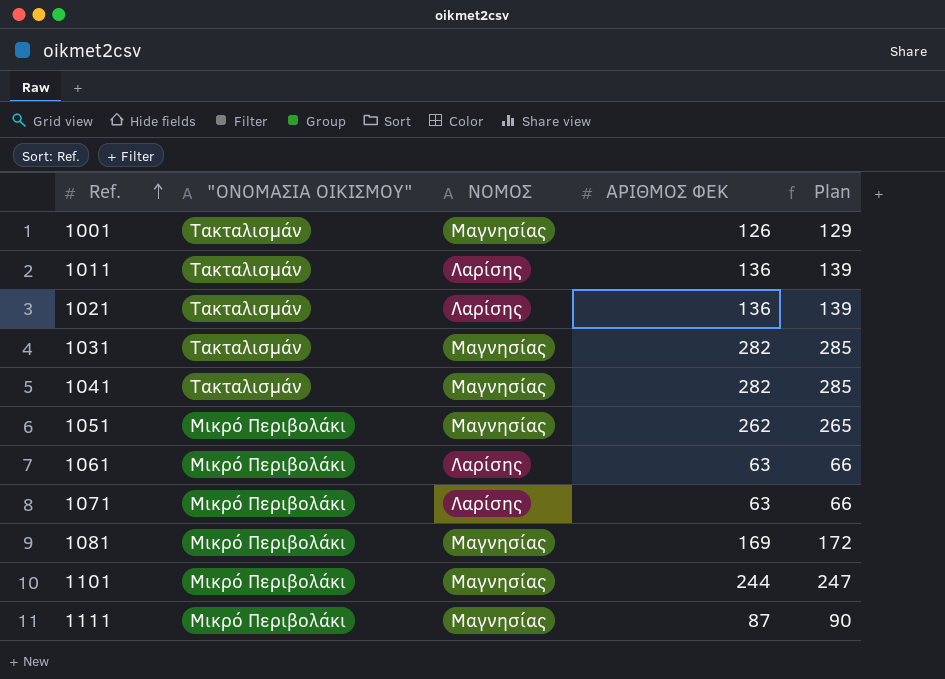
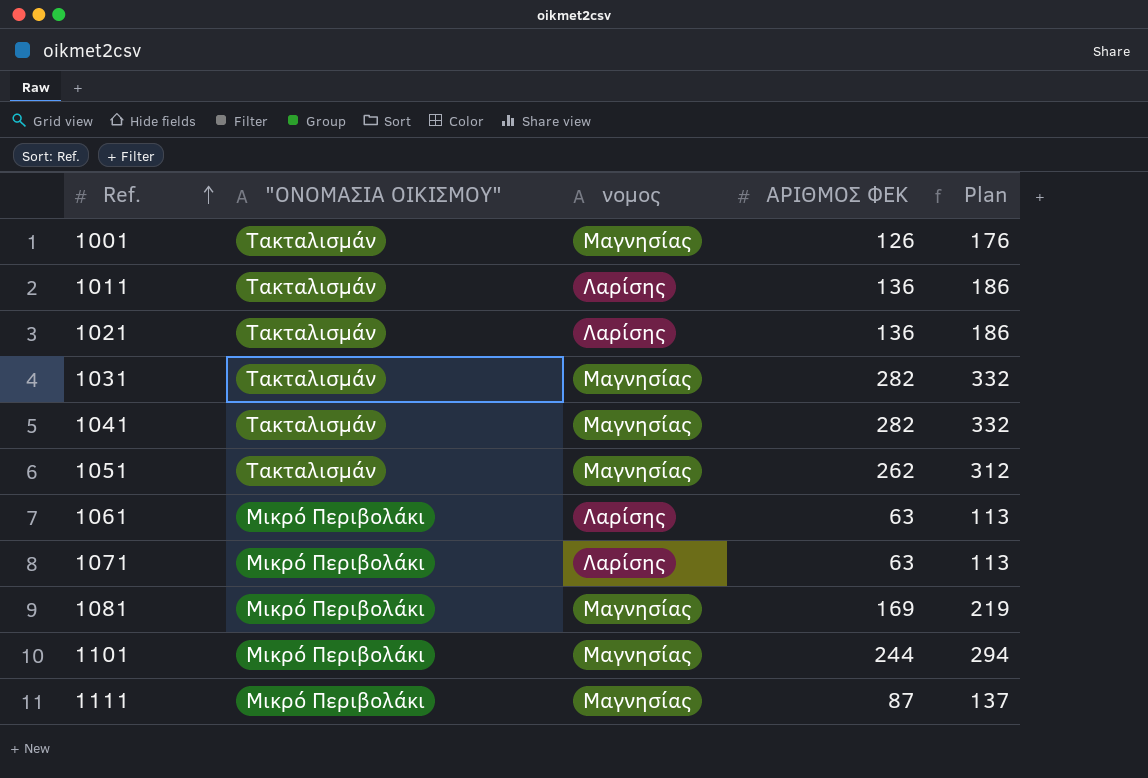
column name: ΝΟΜΟΣ -> νομος
column Plan | formula: [ΑΡΙΘΜΟΣ ΦΕΚ] + 3 -> [ΑΡΙΘΜΟΣ ΦΕΚ] + 50
1051 | "ΟΝΟΜΑΣΙΑ ΟΙΚΙΣΜΟΥ": Μικρό Περιβολάκι -> Τακταλισμάν

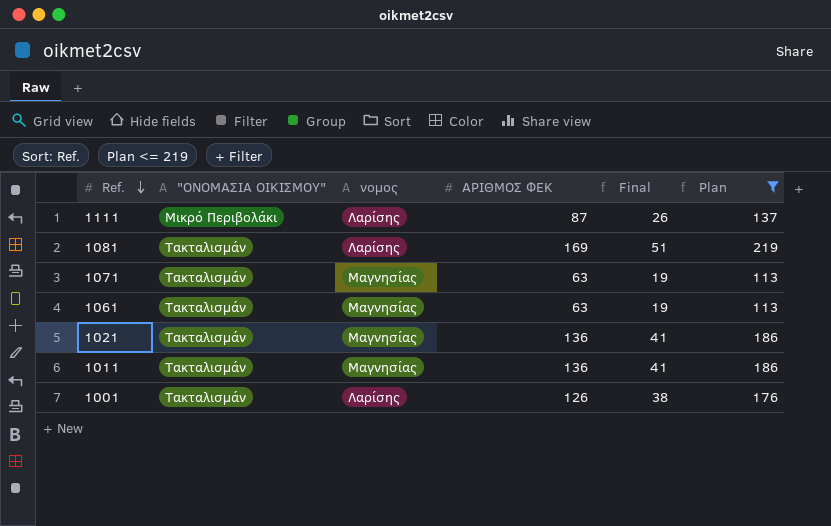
filter: none -> Plan <= 219
row order: Ref. ascending -> Ref. descending
column Final | formula: none -> [ΑΡΙΘΜΟΣ ΦΕΚ] * 0.3
1111 | νομος: Μαγνησίας -> Λαρίσης
1081 | "ΟΝΟΜΑΣΙΑ ΟΙΚΙΣΜΟΥ": Μικρό Περιβολάκι -> Τακταλισμάν
1081 | νομος: Μαγνησίας -> Λαρίσης
1071 | "ΟΝΟΜΑΣΙΑ ΟΙΚΙΣΜΟΥ": Μικρό Περιβολάκι -> Τακταλισμάν
1071 | νομος: Λαρίσης -> Μαγνησίας
1061 | "ΟΝΟΜΑΣΙΑ ΟΙΚΙΣΜΟΥ": Μικρό Περιβολάκι -> Τακταλισμάν
1061 | νομος: Λαρίσης -> Μαγνησίας
1021 | νομος: Λαρίσης -> Μαγνησίας
1011 | νομος: Λαρίσης -> Μαγνησίας
1001 | νομος: Μαγνησίας -> Λαρίσης

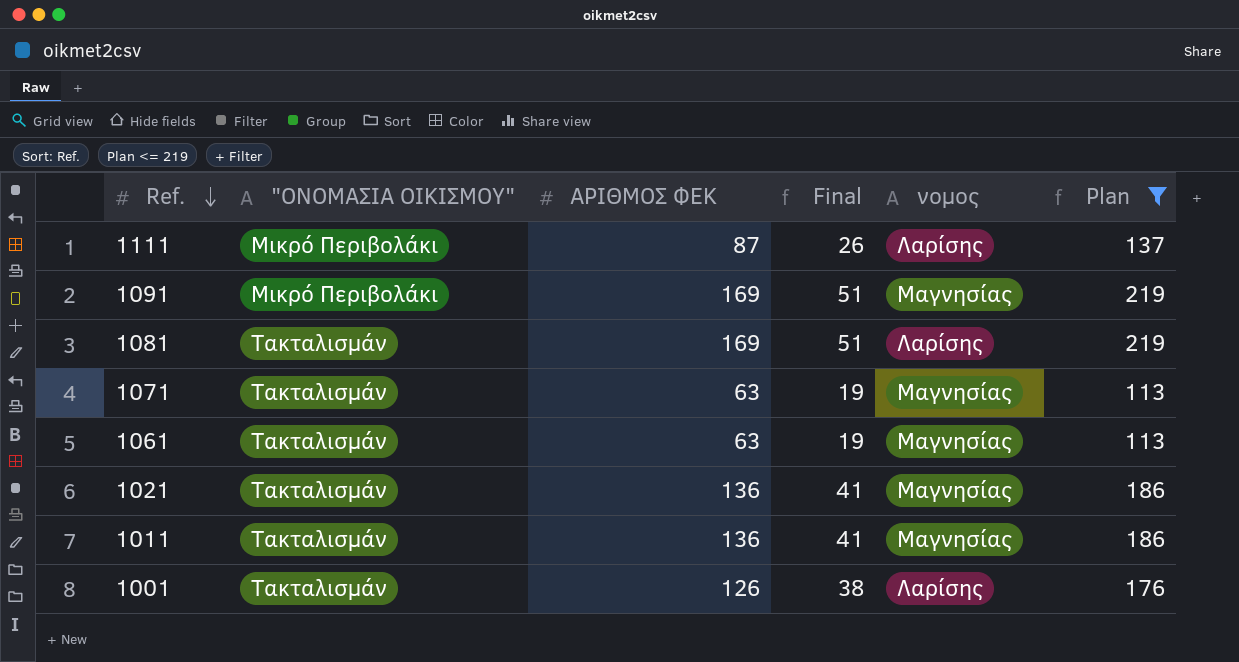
column νομος | position: 3 -> 5
row 1091: none -> Μικρό Περιβολάκι | 169 | 51 | Μαγνησίας | 219

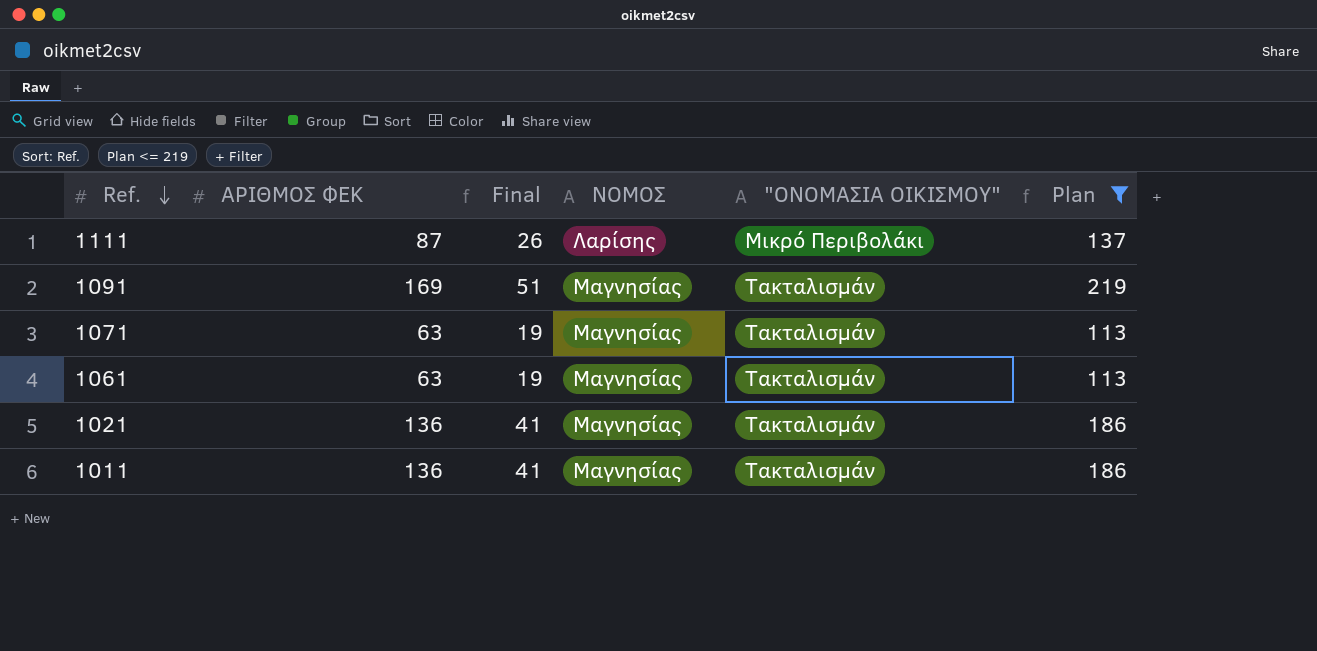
column name: νομος -> ΝΟΜΟΣ
column "ΟΝΟΜΑΣΙΑ ΟΙΚΙΣΜΟΥ" | position: 2 -> 5
row 1081: Τακταλισμάν | 169 | 51 | Λαρίσης | 219 -> none
row 1001: Τακταλισμάν | 126 | 38 | Λαρίσης | 176 -> none
1091 | "ΟΝΟΜΑΣΙΑ ΟΙΚΙΣΜΟΥ": Μικρό Περιβολάκι -> Τακταλισμάν

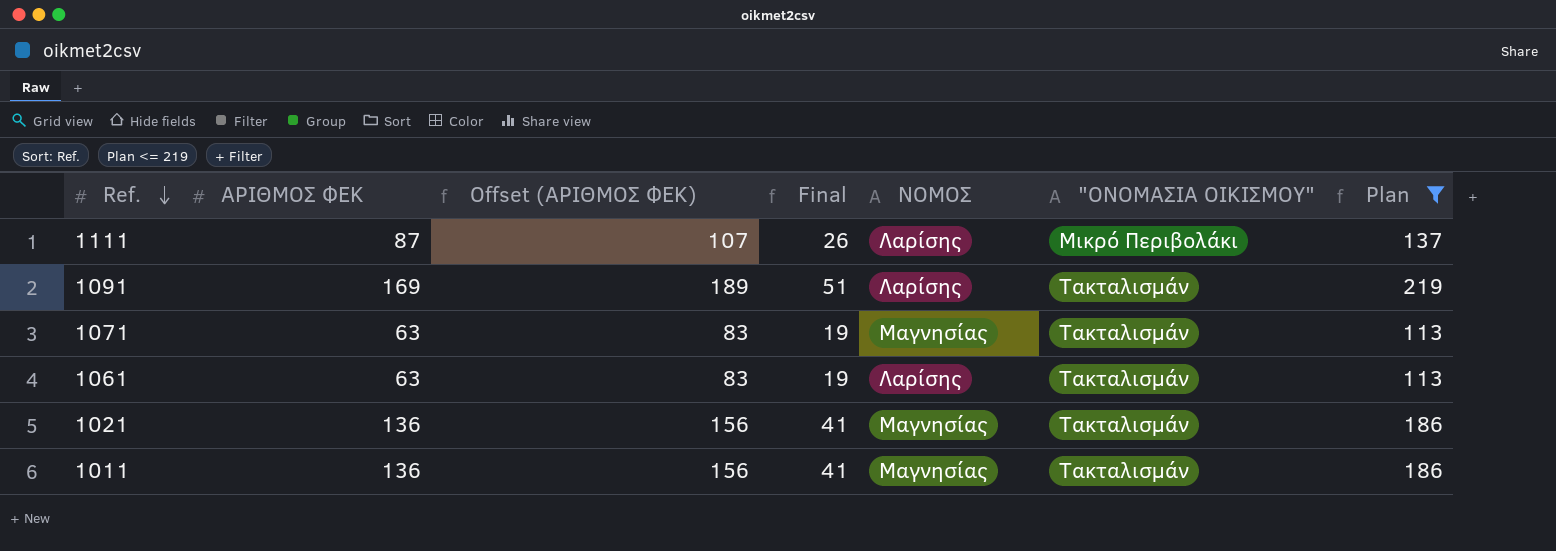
column Offset (ΑΡΙΘΜΟΣ ΦΕΚ) | formula: none -> [ΑΡΙΘΜΟΣ ΦΕΚ] + 20
1091 | ΝΟΜΟΣ: Μαγνησίας -> Λαρίσης
1061 | ΝΟΜΟΣ: Μαγνησίας -> Λαρίσης

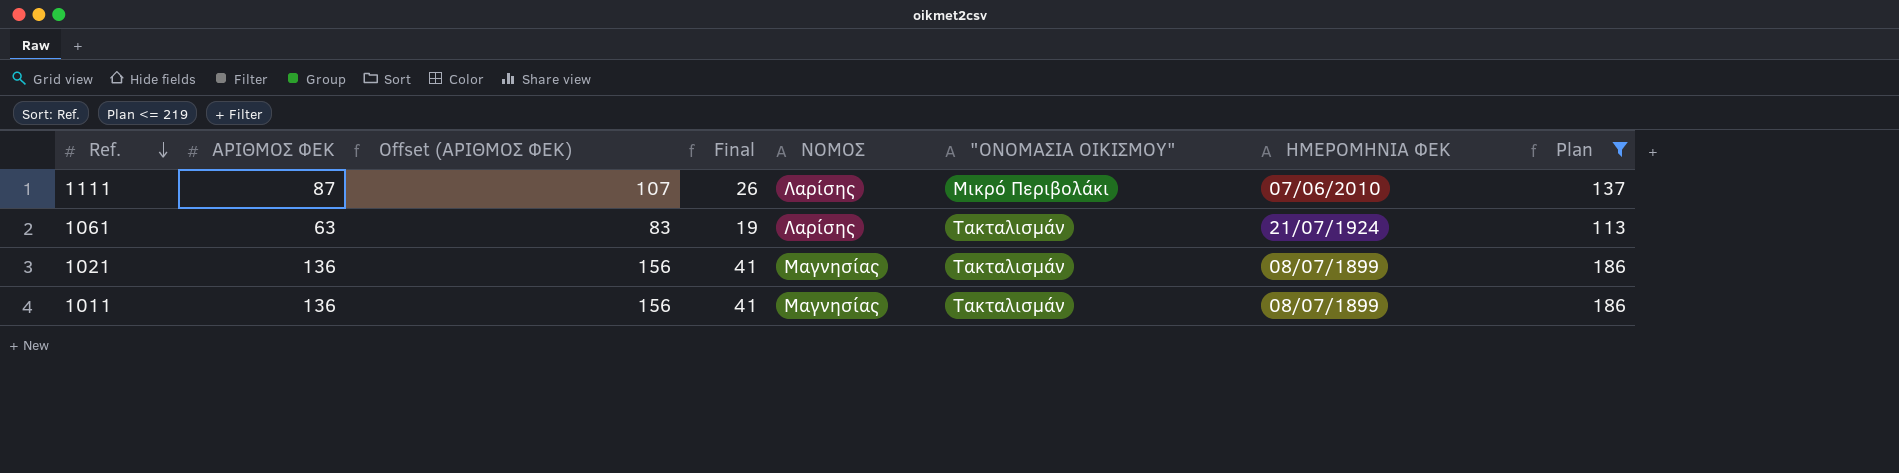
column ΗΜΕΡΟΜΗΝΙΑ ΦΕΚ | position: none -> 7
row 1091: 169 | 189 | 51 | Λαρίσης | Τακταλισμάν | 219 -> none
row 1071: 63 | 83 | 19 | Μαγνησίας | Τακταλισμάν | 113 -> none

